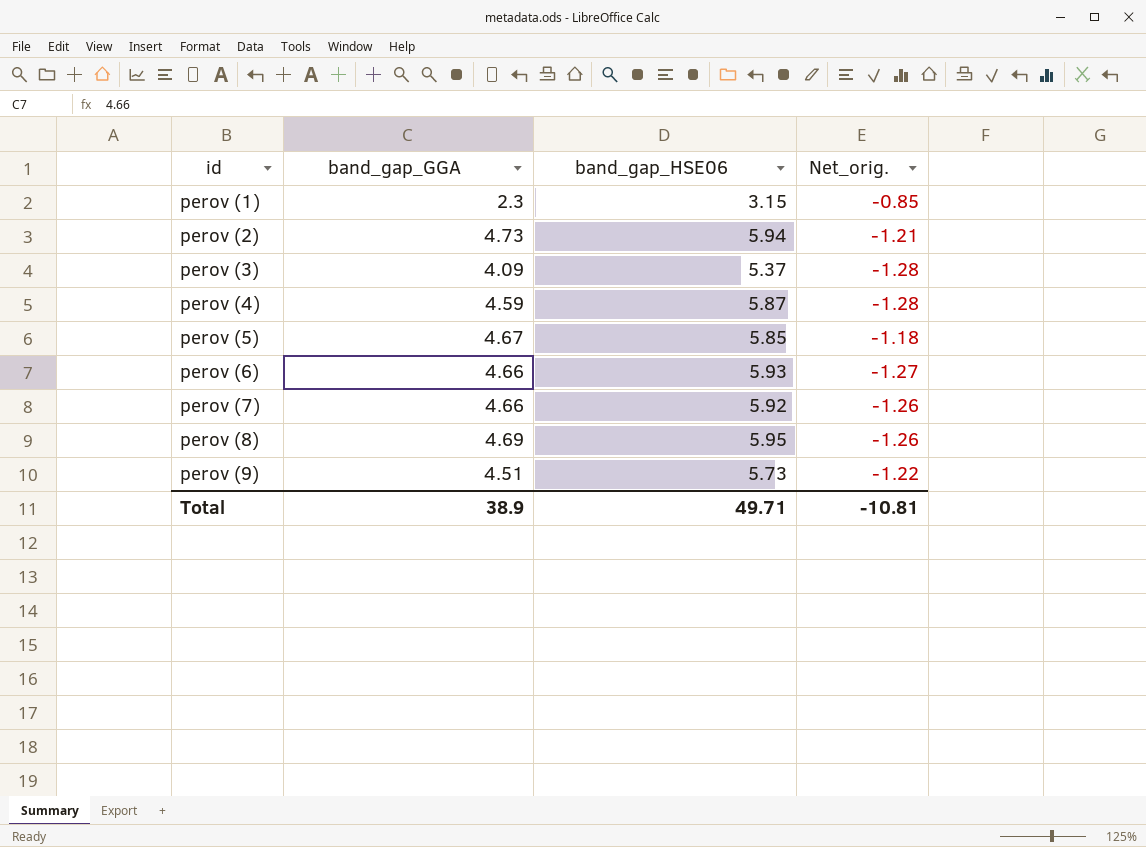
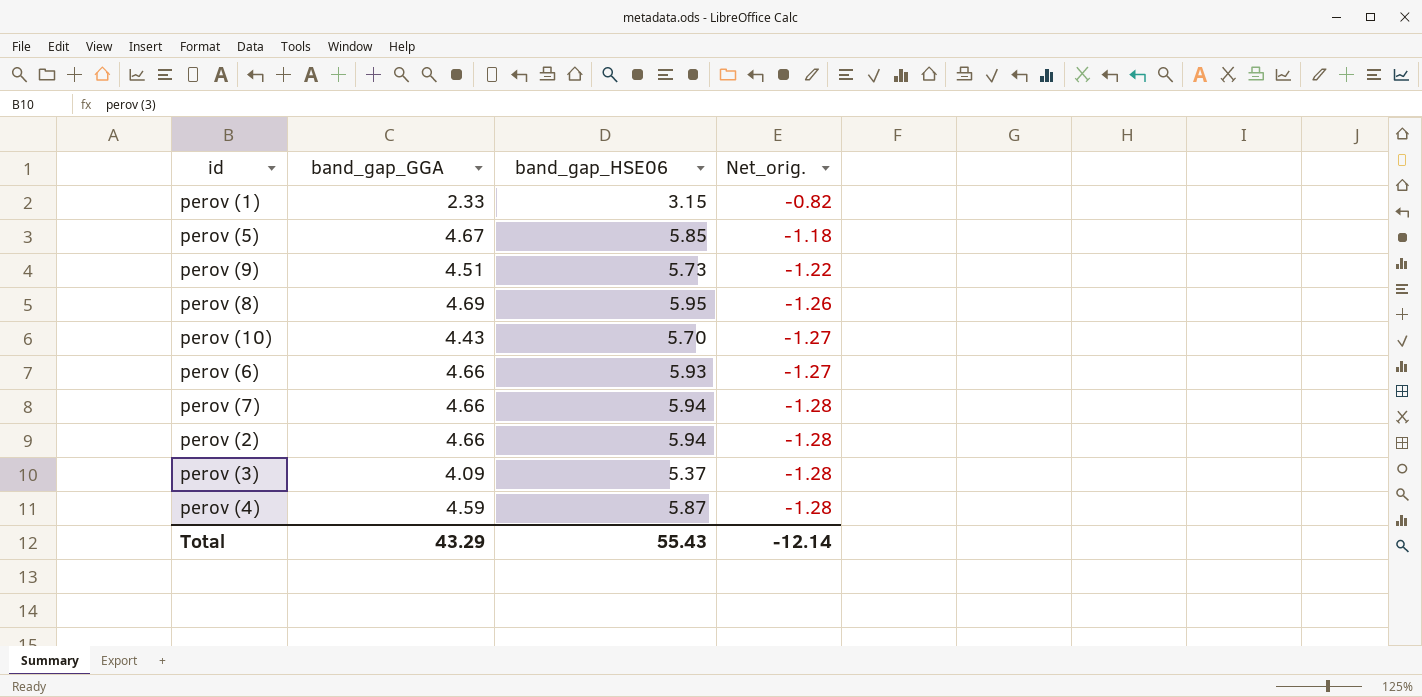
row order: id ascending -> Net_orig. descending
perov (1) | band_gap_GGA: 2.3 -> 2.33
perov (1) | Net_orig.: -0.85 -> -0.82
row perov (10): none -> 4.43 | 5.70 | -1.27
perov (7) | band_gap_HSE06: 5.92 -> 5.94
perov (7) | Net_orig.: -1.26 -> -1.28
perov (2) | band_gap_GGA: 4.73 -> 4.66
perov (2) | Net_orig.: -1.21 -> -1.28
Total | band_gap_GGA: 38.9 -> 43.29
Total | band_gap_HSE06: 49.71 -> 55.43
Total | Net_orig.: -10.81 -> -12.14

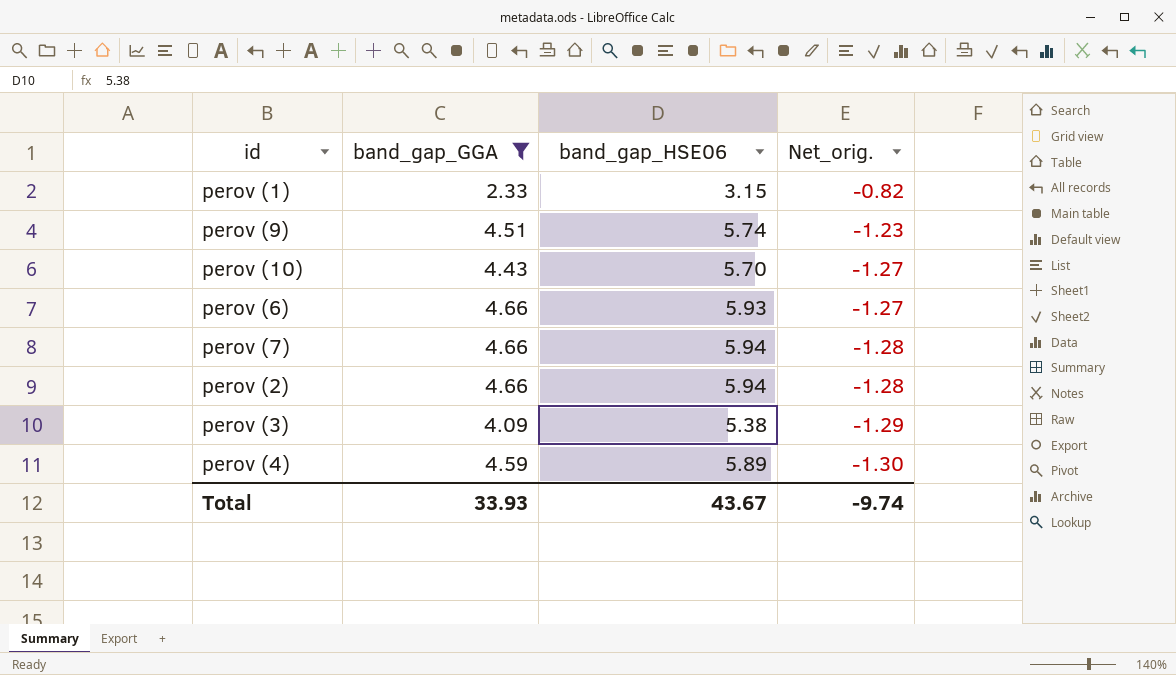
filter: none -> band_gap_GGA <= 4.66
perov (9) | band_gap_HSE06: 5.73 -> 5.74
perov (9) | Net_orig.: -1.22 -> -1.23
perov (3) | band_gap_HSE06: 5.37 -> 5.38
perov (3) | Net_orig.: -1.28 -> -1.29
perov (4) | band_gap_HSE06: 5.87 -> 5.89
perov (4) | Net_orig.: -1.28 -> -1.30
Total | band_gap_GGA: 43.29 -> 33.93
Total | band_gap_HSE06: 55.43 -> 43.67
Total | Net_orig.: -12.14 -> -9.74

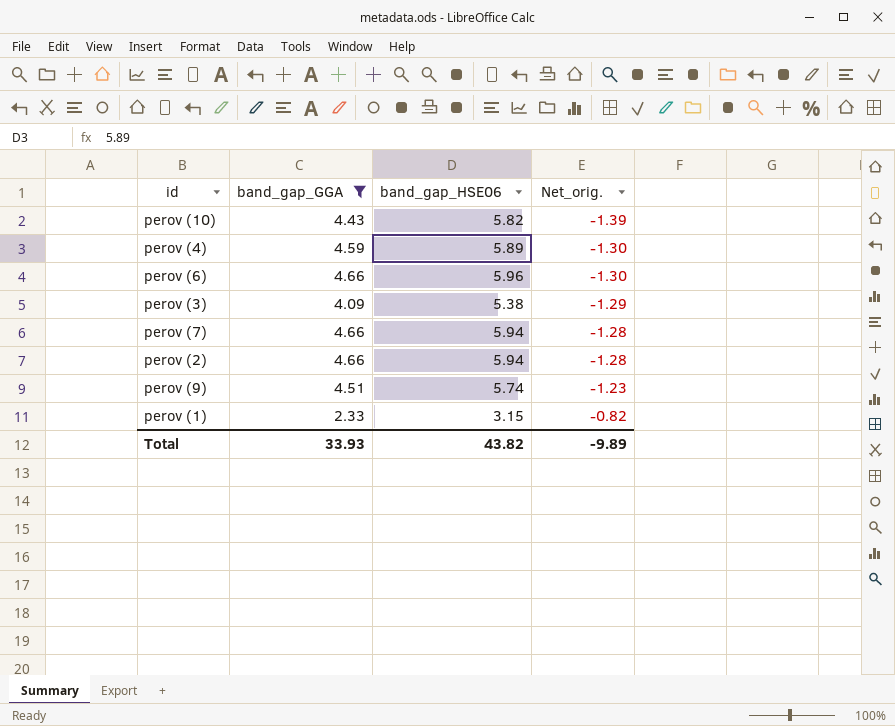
row order: Net_orig. descending -> Net_orig. ascending
perov (10) | band_gap_HSE06: 5.70 -> 5.82
perov (10) | Net_orig.: -1.27 -> -1.39
perov (6) | band_gap_HSE06: 5.93 -> 5.96
perov (6) | Net_orig.: -1.27 -> -1.30
Total | band_gap_HSE06: 43.67 -> 43.82
Total | Net_orig.: -9.74 -> -9.89

